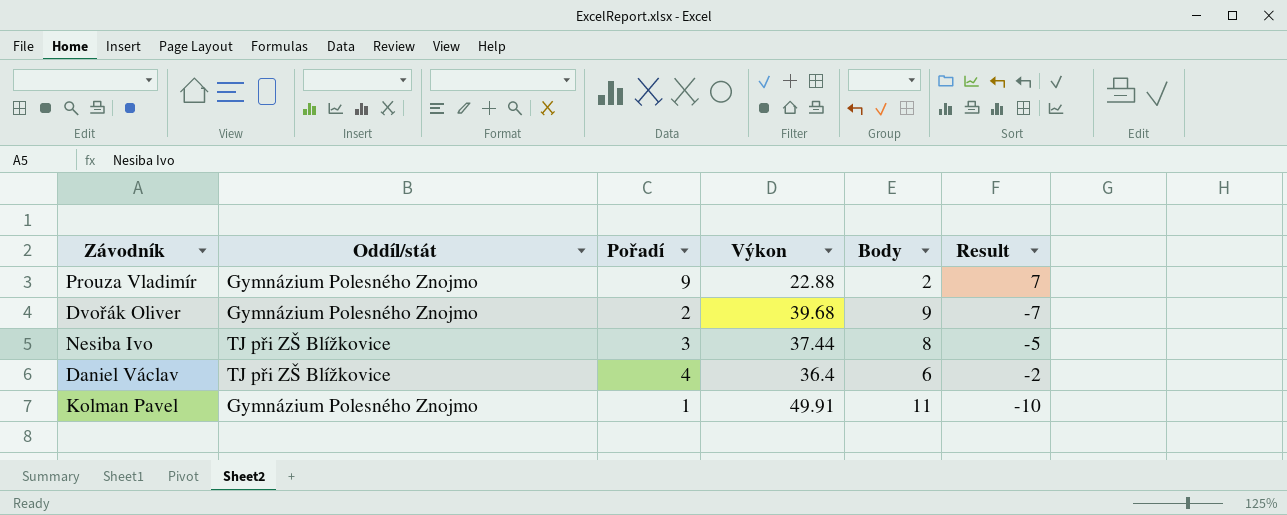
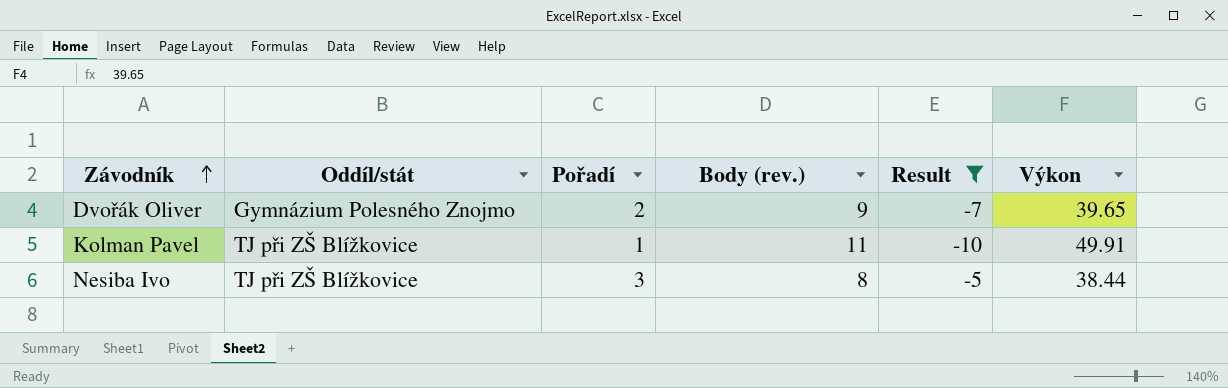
filter: none -> Result <= -5
row order: none -> Závodník ascending
column name: Body -> Body (rev.)
column Výkon | position: 4 -> 6
Dvořák Oliver | Výkon: 39.68 -> 39.65
Kolman Pavel | Oddíl/stát: Gymnázium Polesného Znojmo -> TJ při ZŠ Blížkovice
Nesiba Ivo | Výkon: 37.44 -> 38.44

